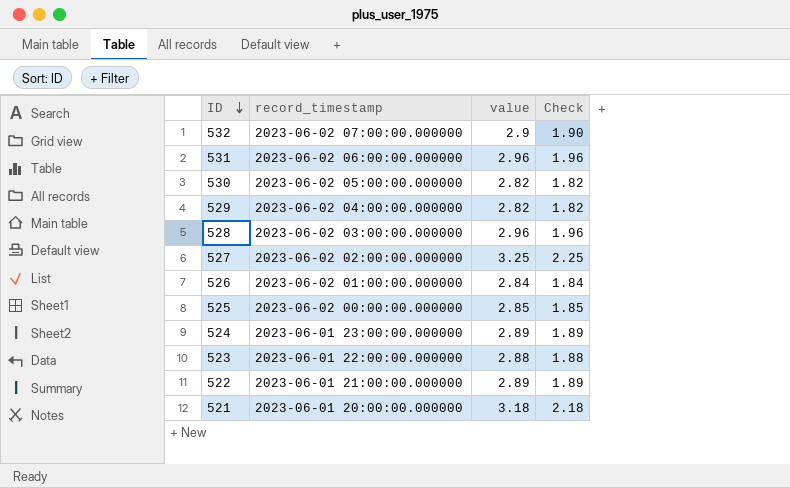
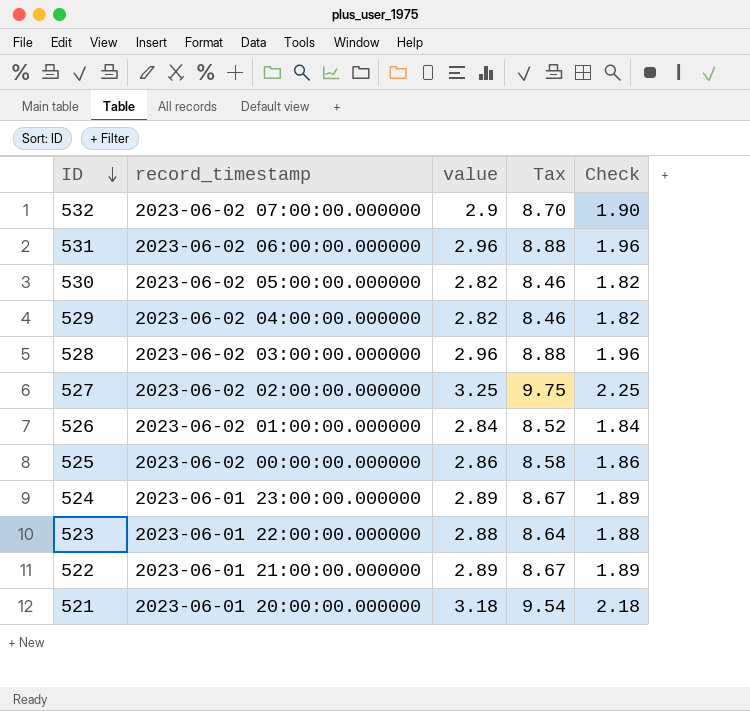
column Tax | formula: none -> [value] * 3
525 | value: 2.85 -> 2.86
525 | Check: 1.85 -> 1.86

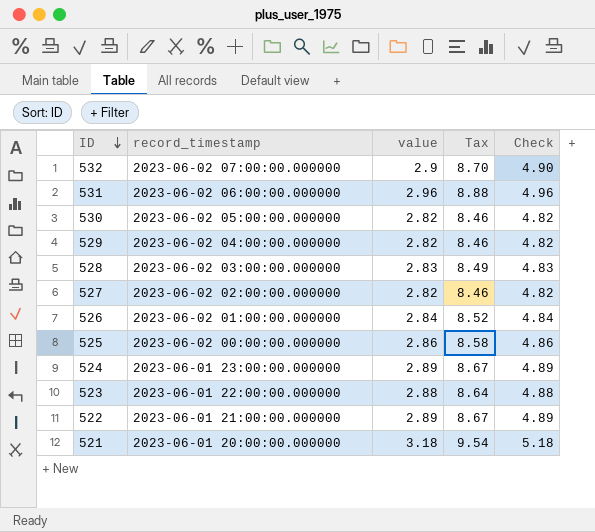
column Check | formula: [value] - 1 -> [value] + 2
528 | value: 2.96 -> 2.83
528 | Tax: 8.88 -> 8.49
527 | value: 3.25 -> 2.82
527 | Tax: 9.75 -> 8.46

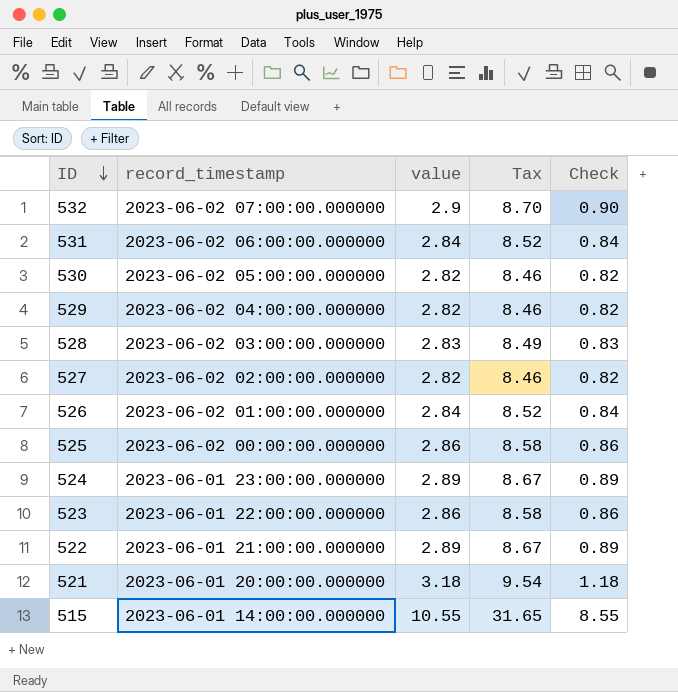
column Check | formula: [value] + 2 -> [value] - 2
531 | value: 2.96 -> 2.84
531 | Tax: 8.88 -> 8.52
523 | value: 2.88 -> 2.86
523 | Tax: 8.64 -> 8.58
row 515: none -> 2023-06-01 14:00:00.000000 | 10.55 | 31.65 | 8.55

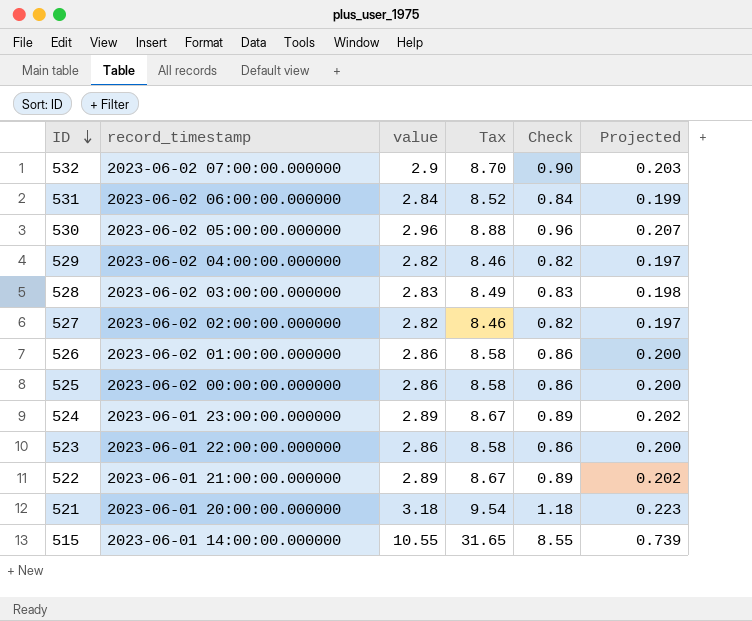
column Projected | formula: none -> [value] * 0.07
530 | value: 2.82 -> 2.96
530 | Tax: 8.46 -> 8.88
530 | Check: 0.82 -> 0.96
526 | value: 2.84 -> 2.86
526 | Tax: 8.52 -> 8.58
526 | Check: 0.84 -> 0.86

